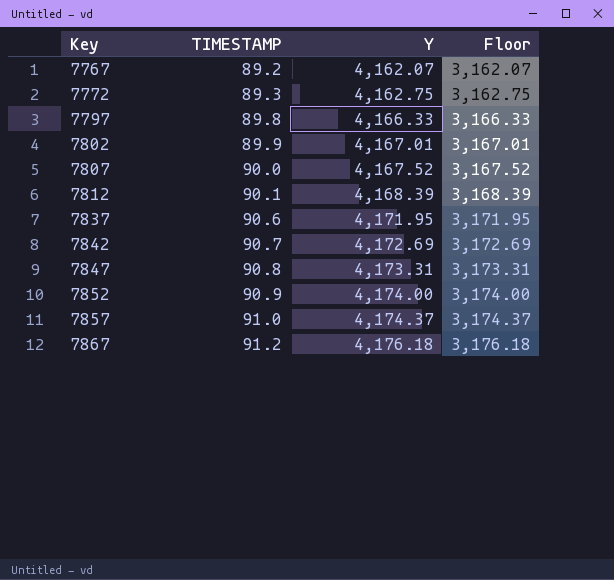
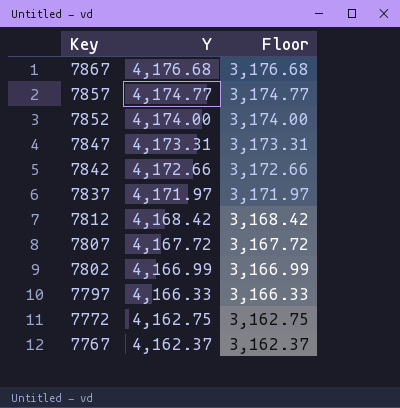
row order: Key ascending -> Key descending
column TIMESTAMP | position: 2 -> none
7867 | Y: 4,176.18 -> 4,176.68
7867 | Floor: 3,176.18 -> 3,176.68
7857 | Y: 4,174.37 -> 4,174.77
7857 | Floor: 3,174.37 -> 3,174.77
7842 | Y: 4,172.69 -> 4,172.66
7842 | Floor: 3,172.69 -> 3,172.66
7837 | Y: 4,171.95 -> 4,171.97
7837 | Floor: 3,171.95 -> 3,171.97
7812 | Y: 4,168.39 -> 4,168.42
7812 | Floor: 3,168.39 -> 3,168.42
7807 | Y: 4,167.52 -> 4,167.72
7807 | Floor: 3,167.52 -> 3,167.72
7802 | Y: 4,167.01 -> 4,166.99
7802 | Floor: 3,167.01 -> 3,166.99
7767 | Y: 4,162.07 -> 4,162.37
7767 | Floor: 3,162.07 -> 3,162.37

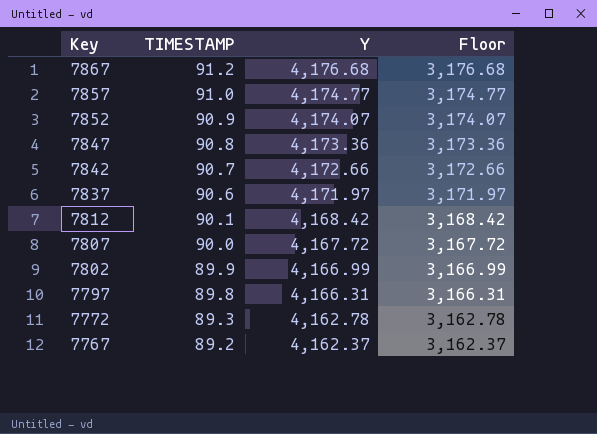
column TIMESTAMP | position: none -> 2
7852 | Y: 4,174.00 -> 4,174.07
7852 | Floor: 3,174.00 -> 3,174.07
7847 | Y: 4,173.31 -> 4,173.36
7847 | Floor: 3,173.31 -> 3,173.36
7797 | Y: 4,166.33 -> 4,166.31
7797 | Floor: 3,166.33 -> 3,166.31
7772 | Y: 4,162.75 -> 4,162.78
7772 | Floor: 3,162.75 -> 3,162.78

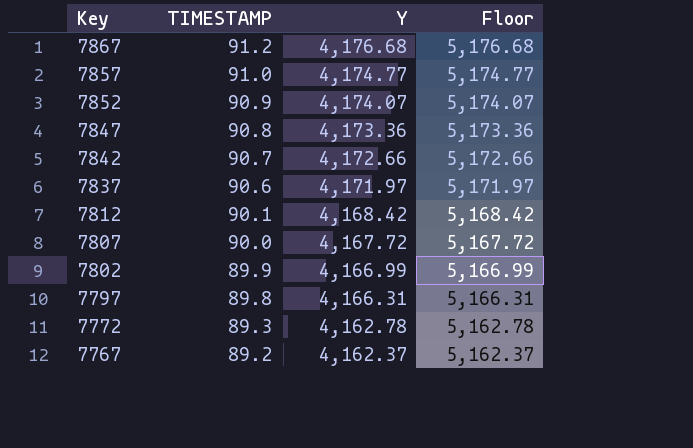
column Floor | formula: [Y] - 1000 -> [Y] + 1000

